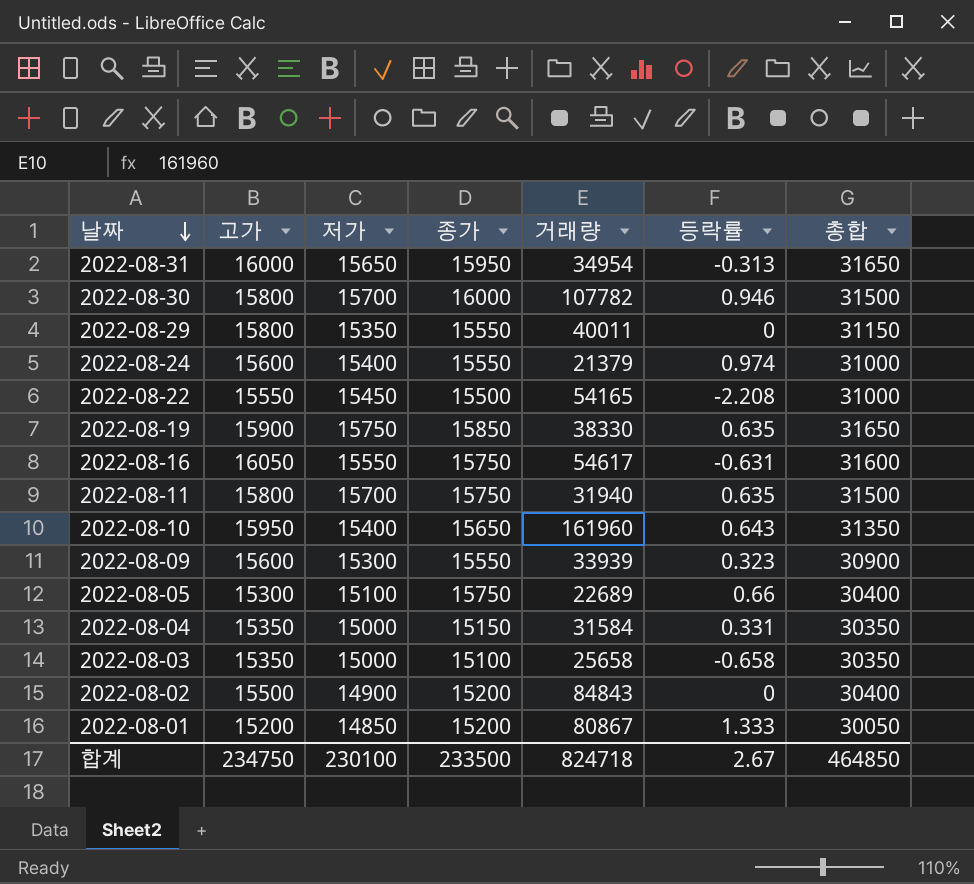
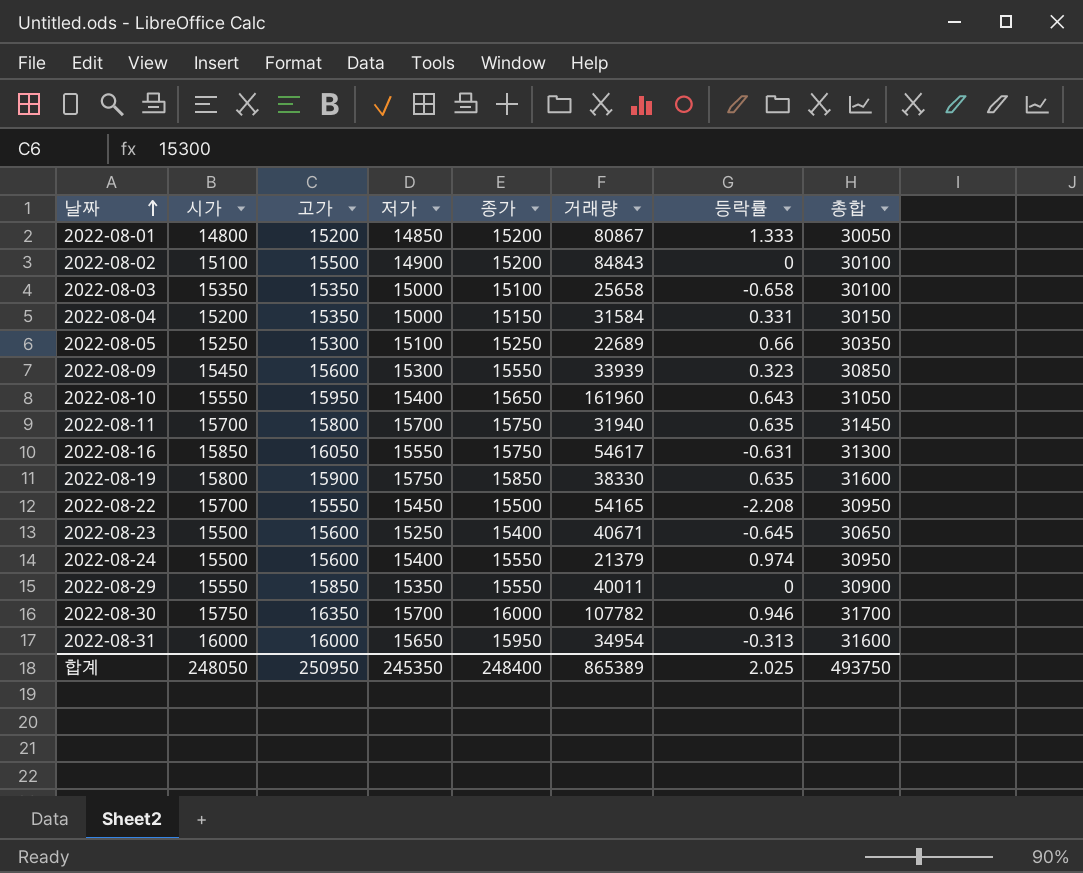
row order: 날짜 descending -> 날짜 ascending
column 시가 | position: none -> 2
column 총합 | formula: [고가] + [저가] -> [저가] + [종가]
2022-08-05 | 종가: 15750 -> 15250
row 2022-08-23: none -> 15500 | 15600 | 15250 | 15400 | 40671 | -0.645 | 30650
2022-08-29 | 고가: 15800 -> 15850
2022-08-30 | 고가: 15800 -> 16350
합계 | 고가: 234750 -> 250950
합계 | 저가: 230100 -> 245350
합계 | 종가: 233500 -> 248400
합계 | 거래량: 824718 -> 865389
합계 | 등락률: 2.67 -> 2.025
합계 | 총합: 464850 -> 493750

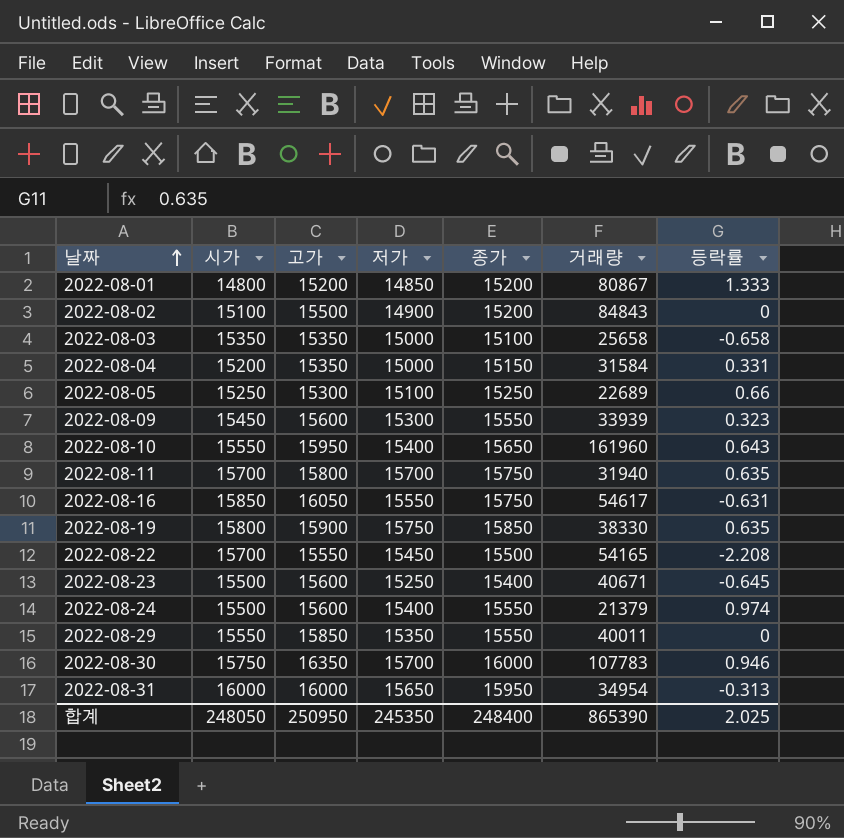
column 총합 | formula: [저가] + [종가] -> none
2022-08-30 | 거래량: 107782 -> 107783
합계 | 거래량: 865389 -> 865390

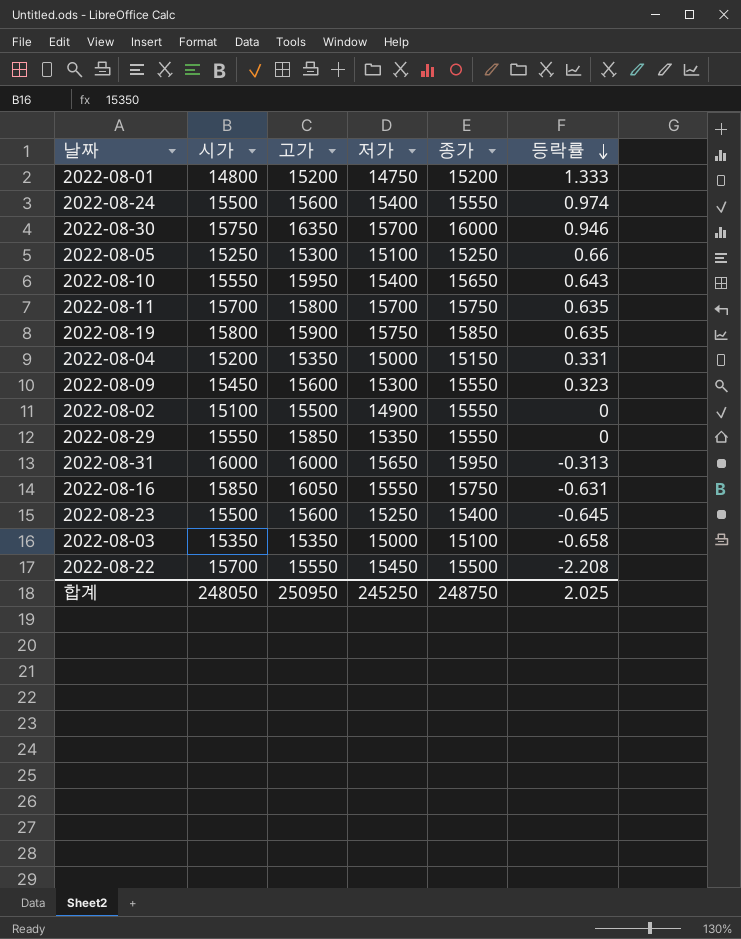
row order: 날짜 ascending -> 등락률 descending
column 거래량 | position: 6 -> none
2022-08-01 | 저가: 14850 -> 14750
2022-08-02 | 종가: 15200 -> 15550
합계 | 저가: 245350 -> 245250
합계 | 종가: 248400 -> 248750

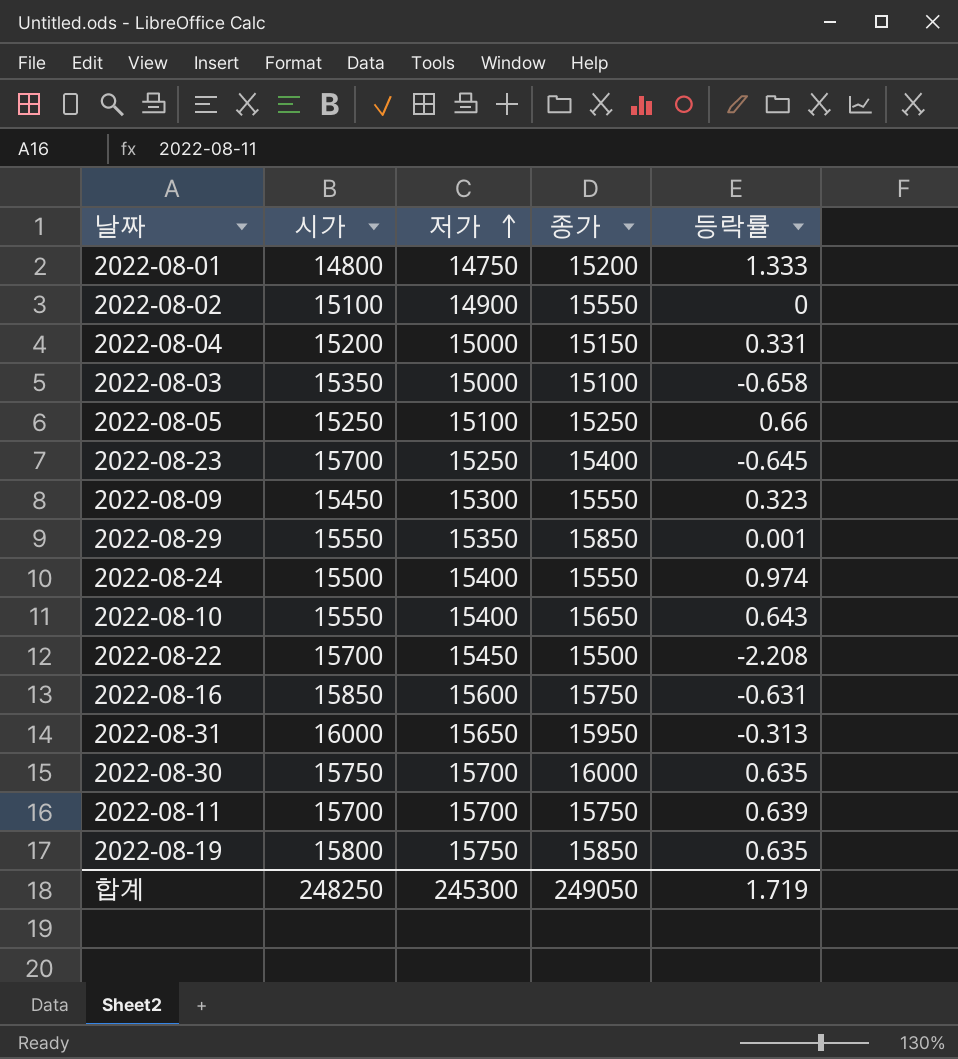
row order: 등락률 descending -> 저가 ascending
column 고가 | position: 3 -> none
2022-08-23 | 시가: 15500 -> 15700
2022-08-29 | 종가: 15550 -> 15850
2022-08-29 | 등락률: 0 -> 0.001
2022-08-16 | 저가: 15550 -> 15600
2022-08-30 | 등락률: 0.946 -> 0.635
2022-08-11 | 등락률: 0.635 -> 0.639
합계 | 시가: 248050 -> 248250
합계 | 저가: 245250 -> 245300
합계 | 종가: 248750 -> 249050
합계 | 등락률: 2.025 -> 1.719

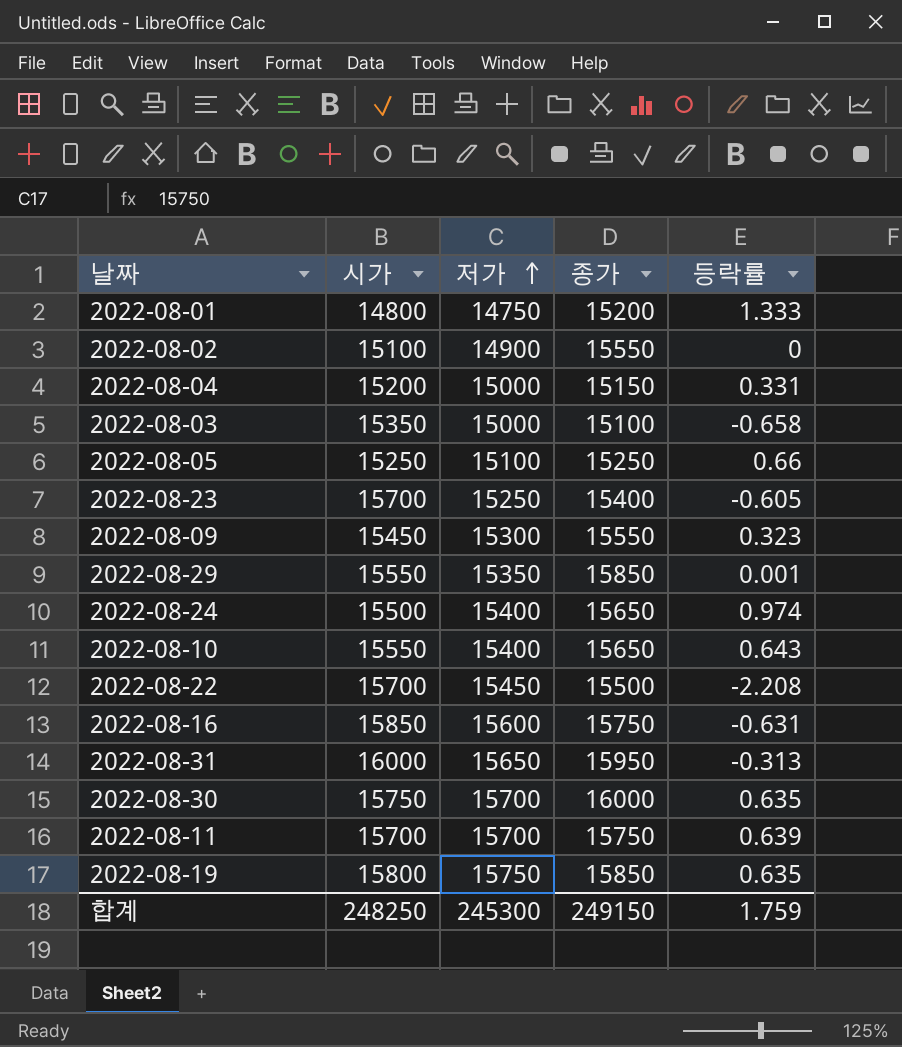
2022-08-23 | 등락률: -0.645 -> -0.605
2022-08-24 | 종가: 15550 -> 15650
합계 | 종가: 249050 -> 249150
합계 | 등락률: 1.719 -> 1.759

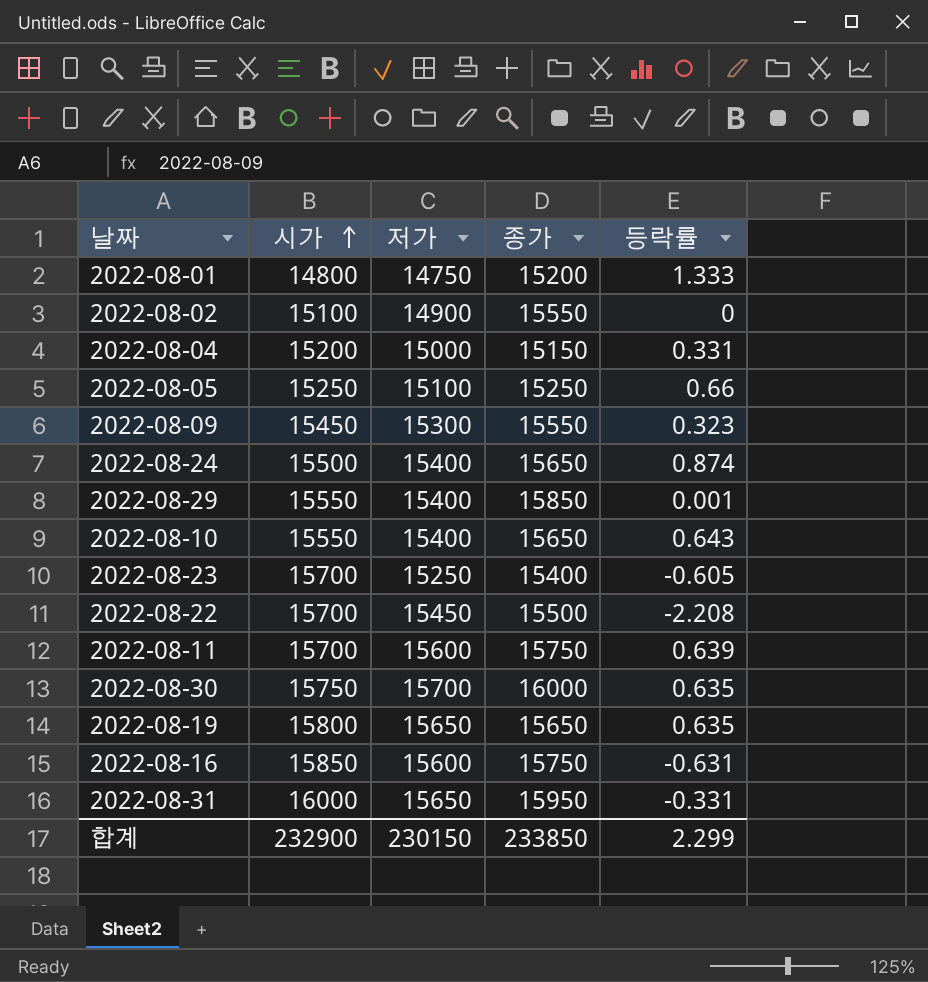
row order: 저가 ascending -> 시가 ascending
row 2022-08-03: 15350 | 15000 | 15100 | -0.658 -> none
2022-08-24 | 등락률: 0.974 -> 0.874
2022-08-29 | 저가: 15350 -> 15400
2022-08-11 | 저가: 15700 -> 15600
2022-08-19 | 저가: 15750 -> 15650
2022-08-19 | 종가: 15850 -> 15650
2022-08-31 | 등락률: -0.313 -> -0.331
합계 | 시가: 248250 -> 232900
합계 | 저가: 245300 -> 230150
합계 | 종가: 249150 -> 233850
합계 | 등락률: 1.759 -> 2.299

